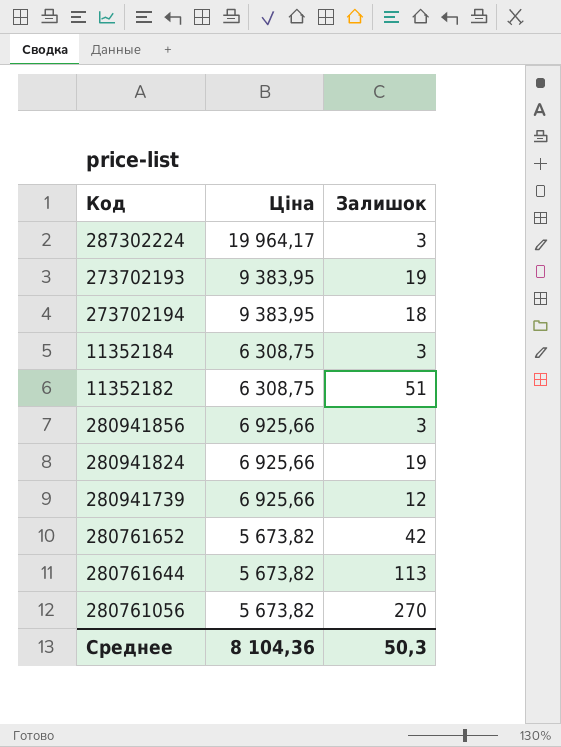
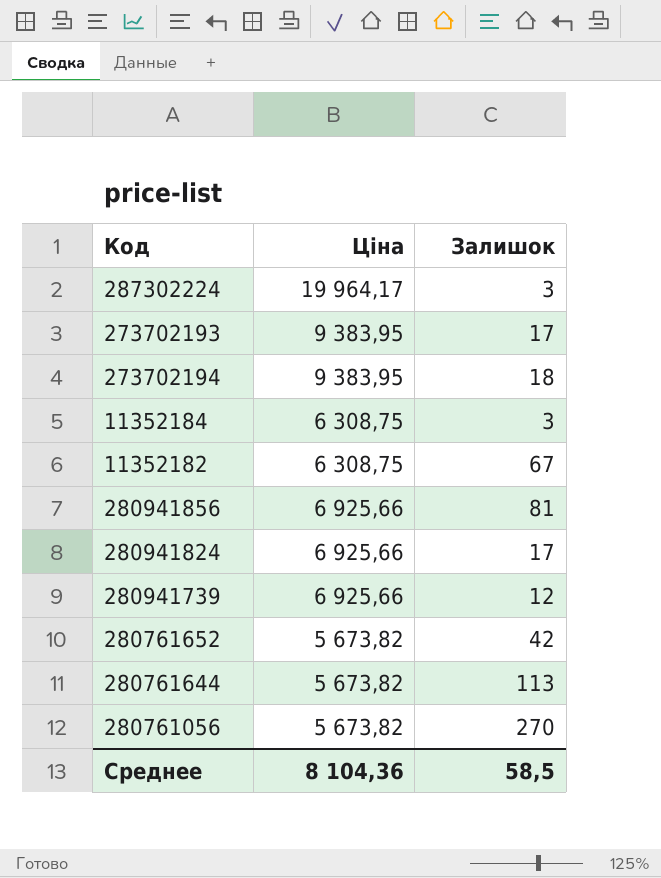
273702193 | Залишок: 19 -> 17
11352182 | Залишок: 51 -> 67
280941856 | Залишок: 3 -> 81
280941824 | Залишок: 19 -> 17
Среднее | Залишок: 50,3 -> 58,5

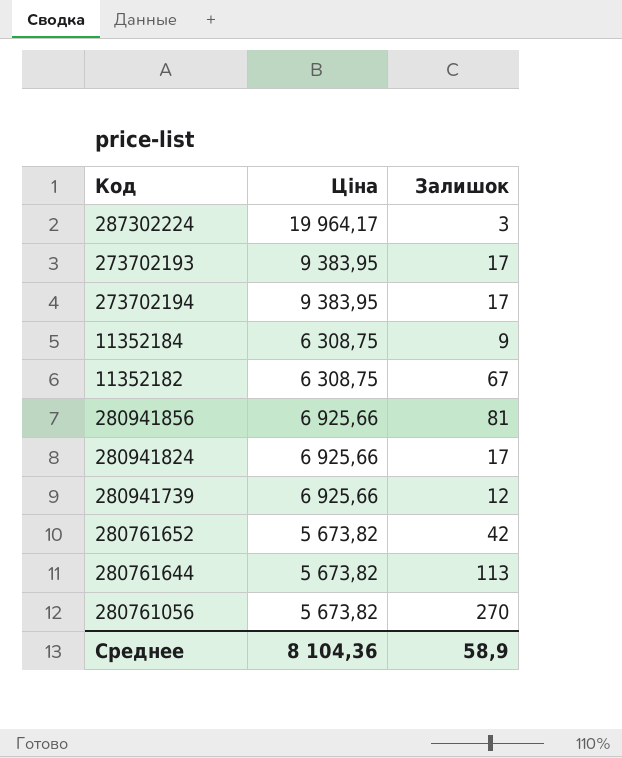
273702194 | Залишок: 18 -> 17
11352184 | Залишок: 3 -> 9
Среднее | Залишок: 58,5 -> 58,9

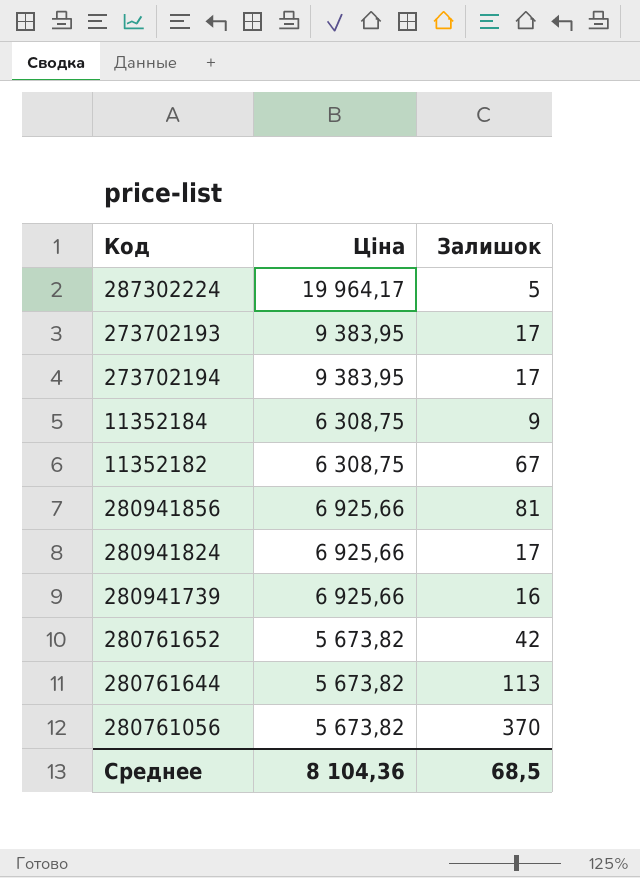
287302224 | Залишок: 3 -> 5
280941739 | Залишок: 12 -> 16
280761056 | Залишок: 270 -> 370
Среднее | Залишок: 58,9 -> 68,5

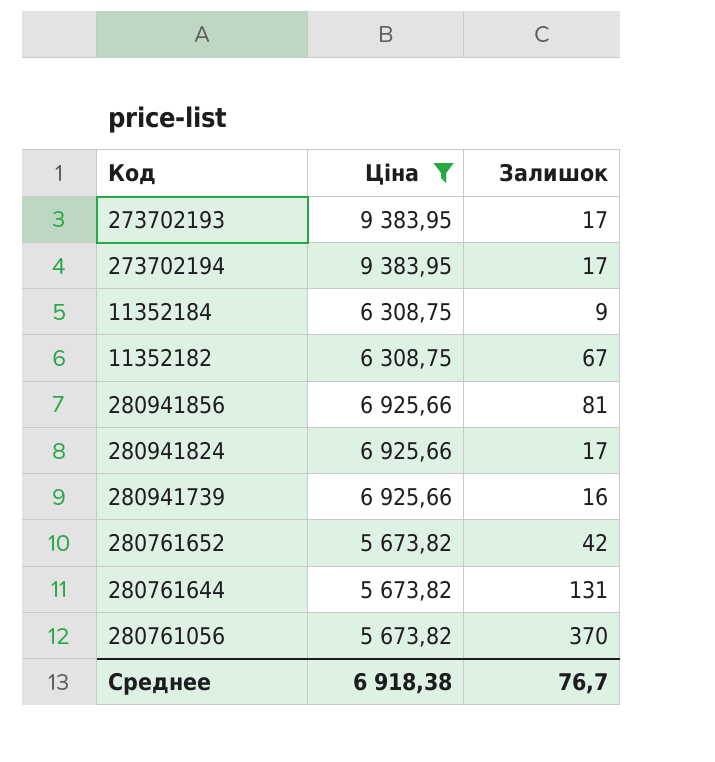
filter: none -> Ціна != 19 964,17
280761644 | Залишок: 113 -> 131
Среднее | Ціна: 8 104,36 -> 6 918,38
Среднее | Залишок: 68,5 -> 76,7

